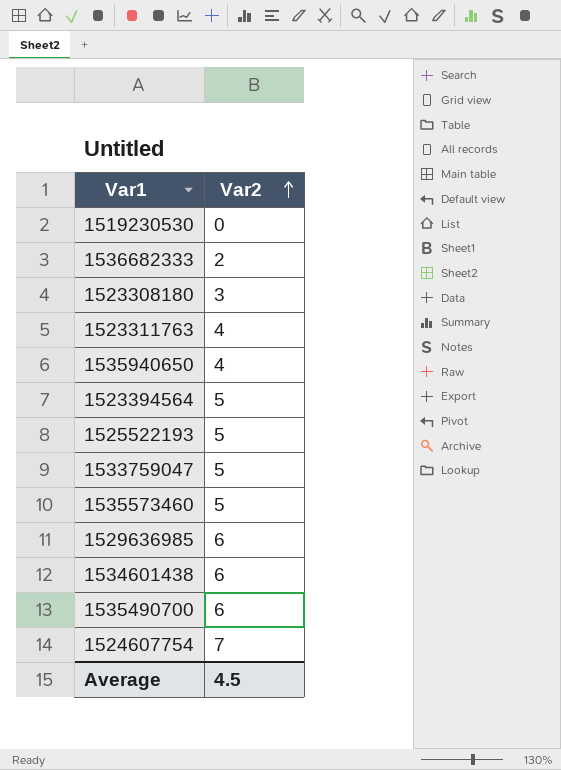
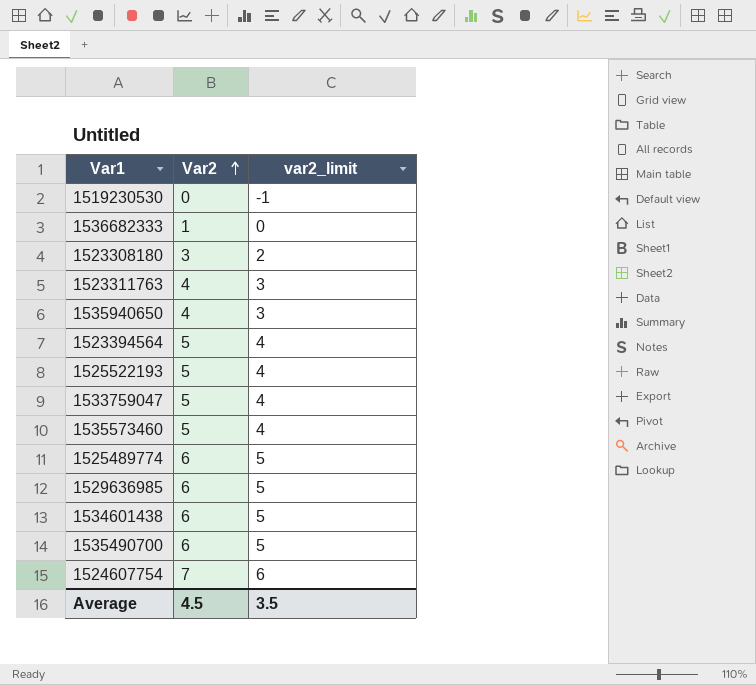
column var2_limit | formula: none -> [Var2] - 1
1536682333 | Var2: 2 -> 1
row 1525489774: none -> 6 | 5

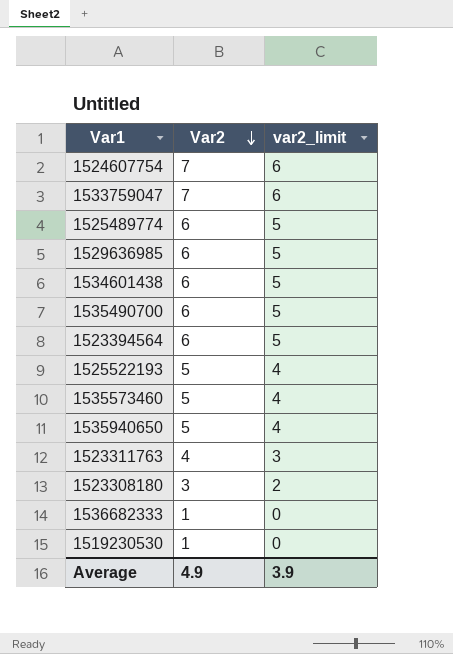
row order: Var2 ascending -> Var2 descending
1533759047 | Var2: 5 -> 7
1533759047 | var2_limit: 4 -> 6
1523394564 | Var2: 5 -> 6
1523394564 | var2_limit: 4 -> 5
1535940650 | Var2: 4 -> 5
1535940650 | var2_limit: 3 -> 4
1519230530 | Var2: 0 -> 1
1519230530 | var2_limit: -1 -> 0
Average | Var2: 4.5 -> 4.9
Average | var2_limit: 3.5 -> 3.9

